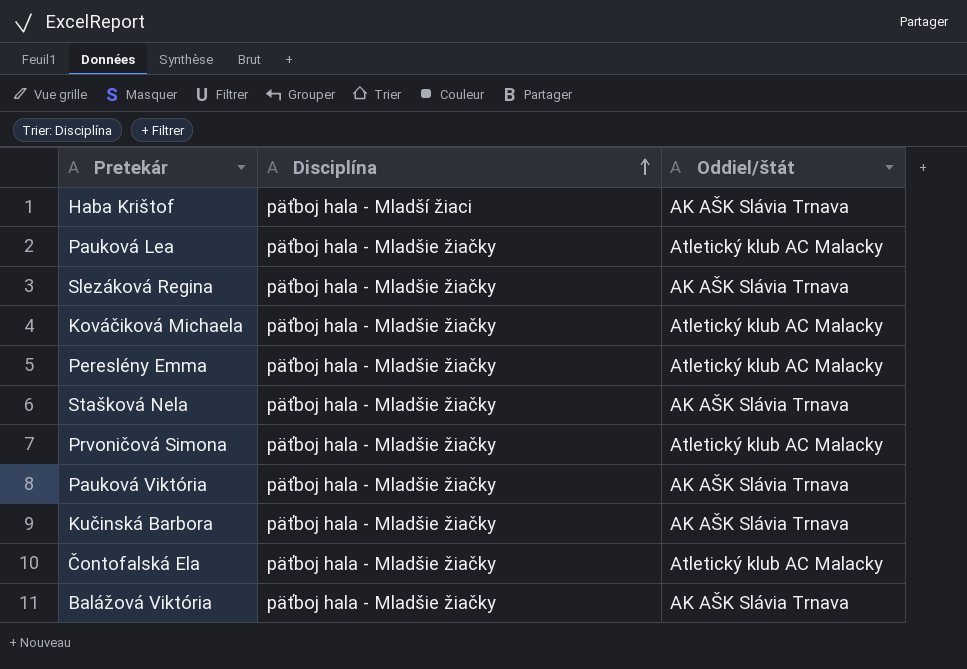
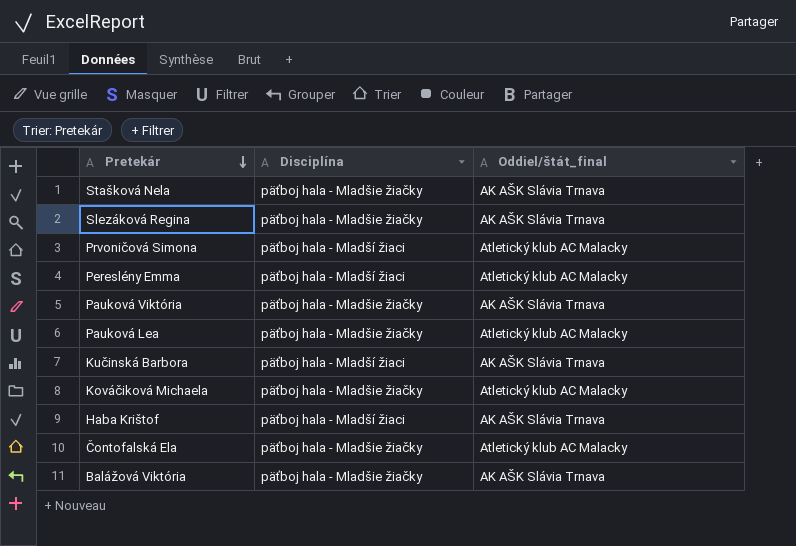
row order: Disciplína ascending -> Pretekár descending
column name: Oddiel/štát -> Oddiel/štát_final
Prvoničová Simona | Disciplína: päťboj hala - Mladšie žiačky -> päťboj hala - Mladší žiaci
Pereslény Emma | Disciplína: päťboj hala - Mladšie žiačky -> päťboj hala - Mladší žiaci
Kučinská Barbora | Disciplína: päťboj hala - Mladšie žiačky -> päťboj hala - Mladší žiaci

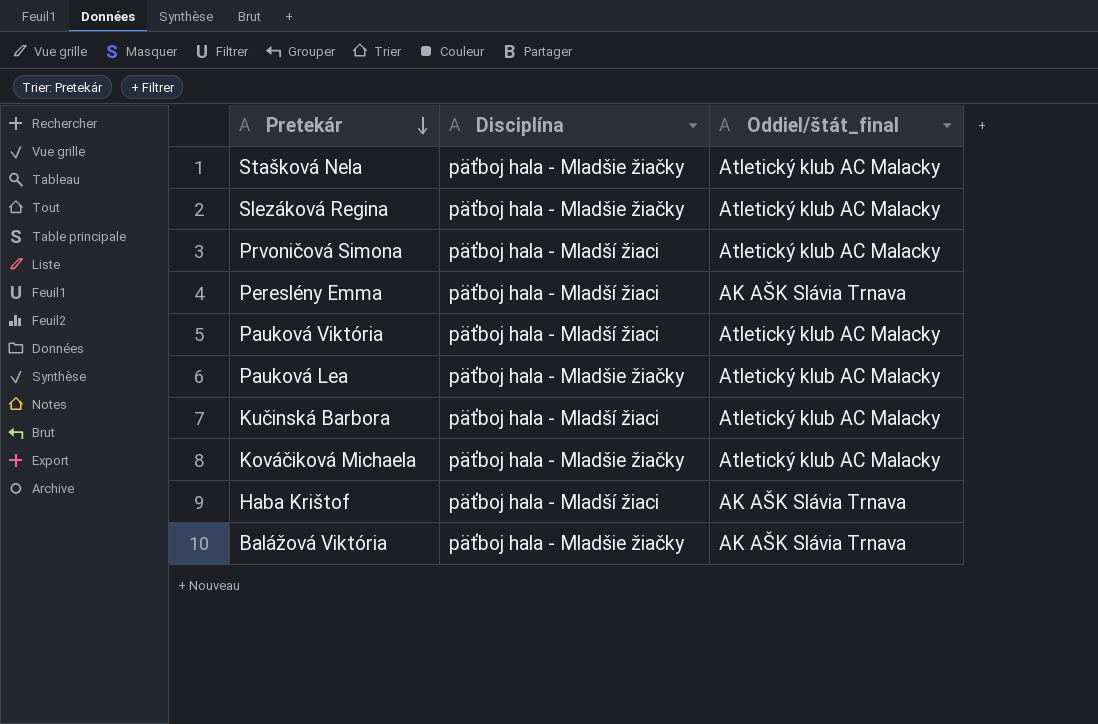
row Čontofalská Ela: päťboj hala - Mladšie žiačky | Atletický klub AC Malacky -> none
Stašková Nela | Oddiel/štát_final: AK AŠK Slávia Trnava -> Atletický klub AC Malacky
Slezáková Regina | Oddiel/štát_final: AK AŠK Slávia Trnava -> Atletický klub AC Malacky
Pereslény Emma | Oddiel/štát_final: Atletický klub AC Malacky -> AK AŠK Slávia Trnava
Pauková Viktória | Disciplína: päťboj hala - Mladšie žiačky -> päťboj hala - Mladší žiaci
Pauková Viktória | Oddiel/štát_final: AK AŠK Slávia Trnava -> Atletický klub AC Malacky
Kučinská Barbora | Oddiel/štát_final: AK AŠK Slávia Trnava -> Atletický klub AC Malacky

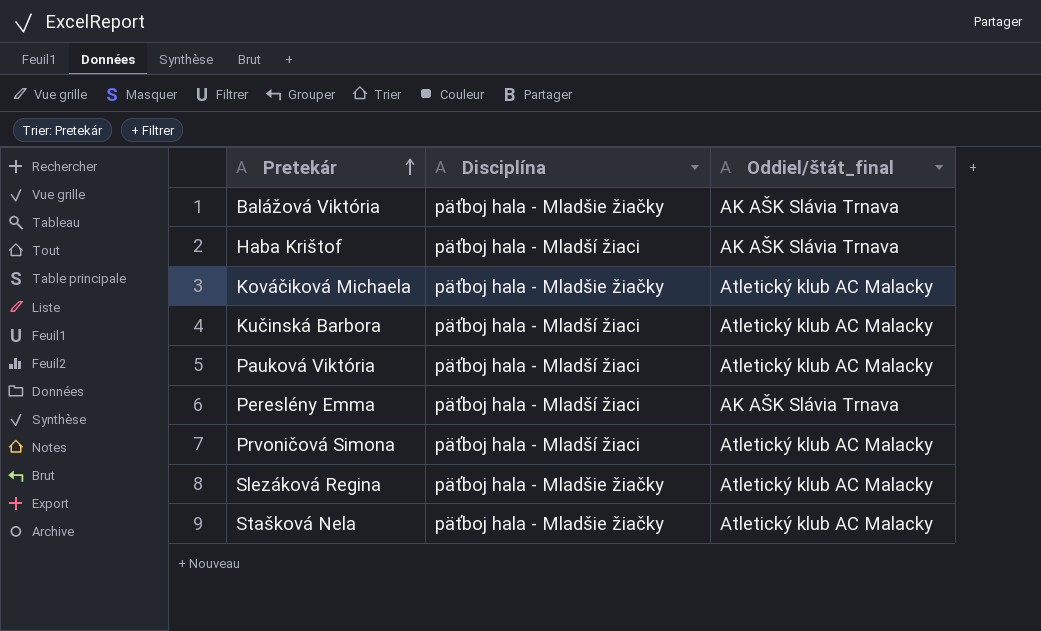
row order: Pretekár descending -> Pretekár ascending
row Pauková Lea: päťboj hala - Mladšie žiačky | Atletický klub AC Malacky -> none

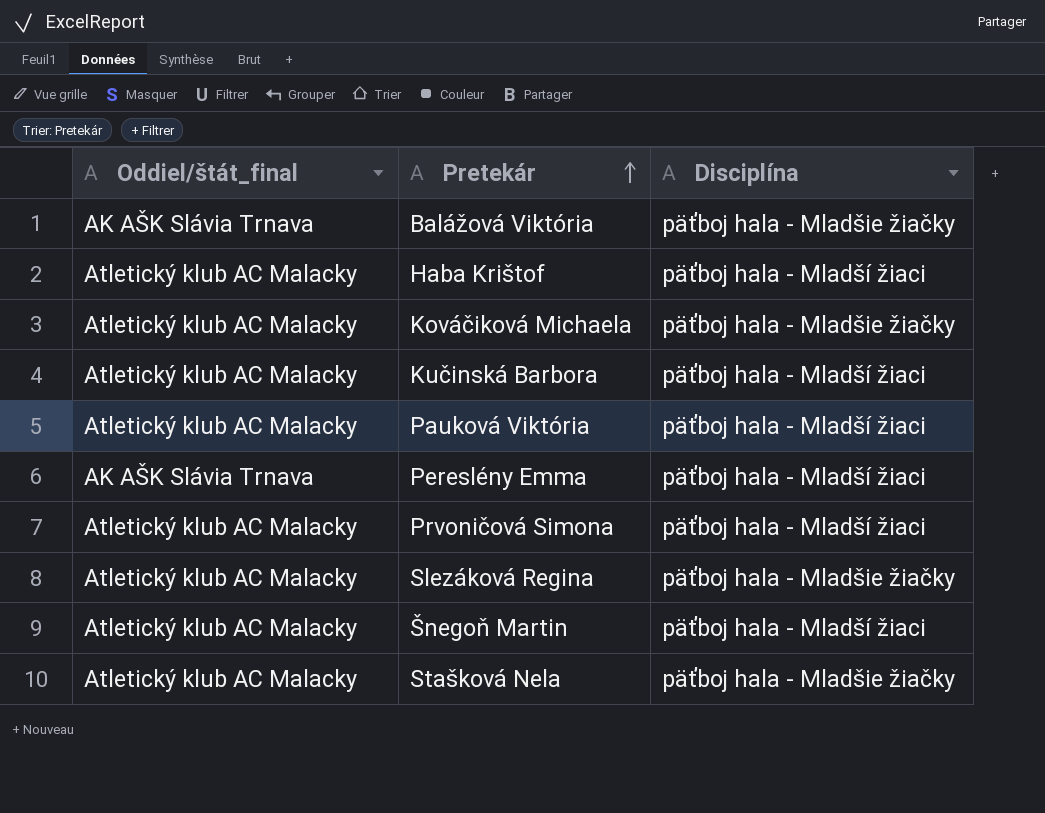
column Oddiel/štát_final | position: 3 -> 1
Haba Krištof | Oddiel/štát_final: AK AŠK Slávia Trnava -> Atletický klub AC Malacky
row Šnegoň Martin: none -> Atletický klub AC Malacky | päťboj hala - Mladší žiaci

